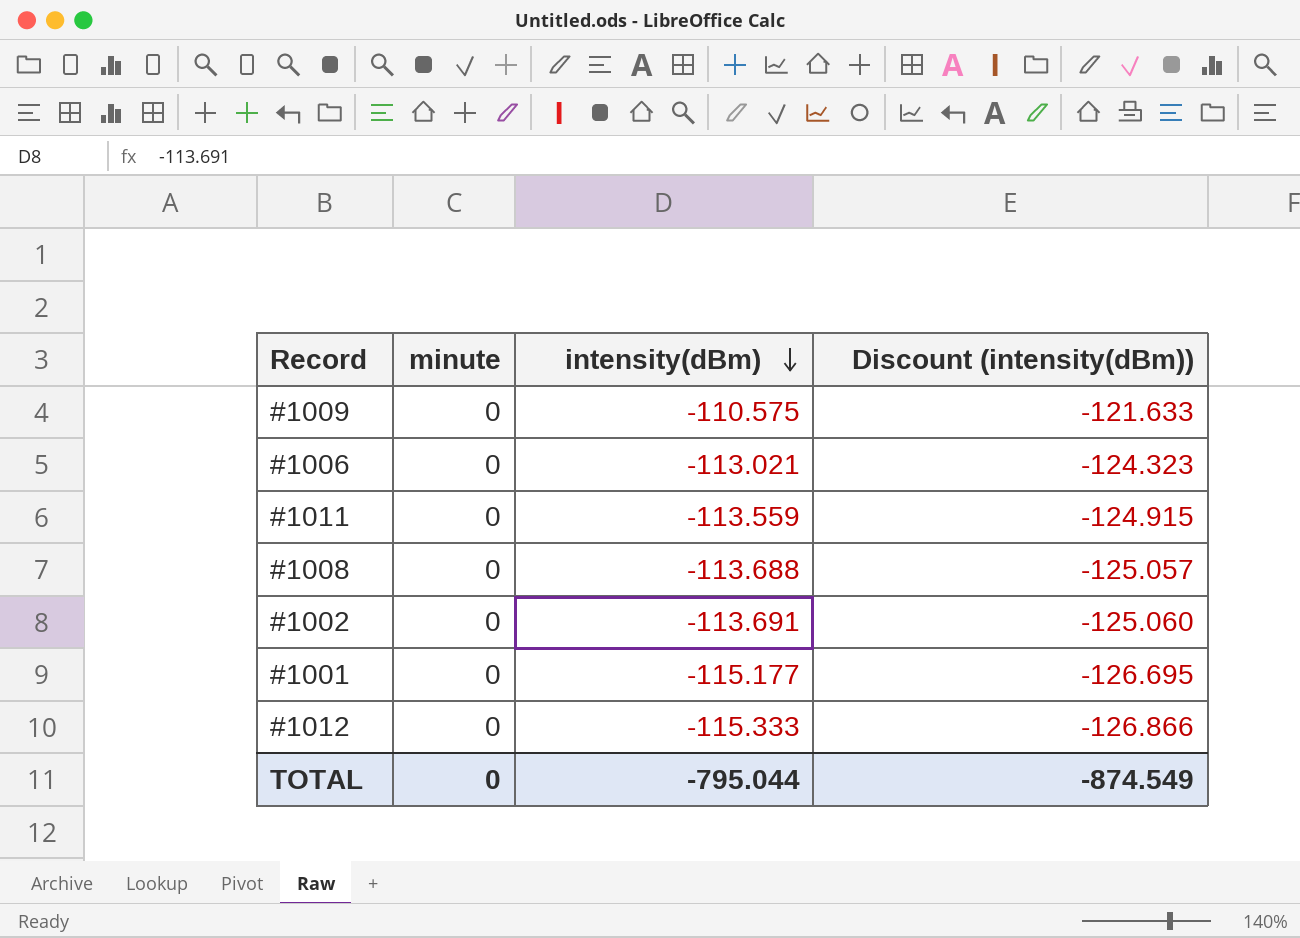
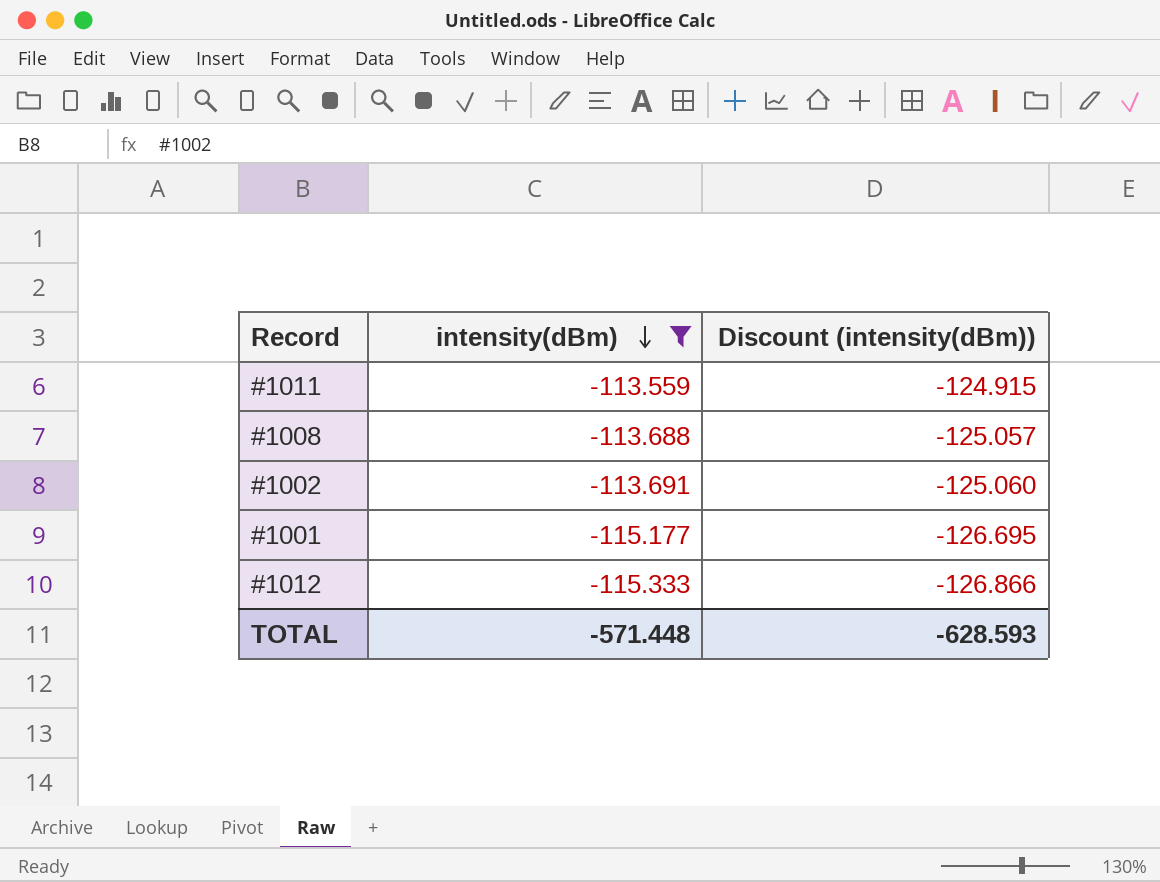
filter: none -> intensity(dBm) <= -113.559
column minute | position: 2 -> none
TOTAL | intensity(dBm): -795.044 -> -571.448
TOTAL | Discount (intensity(dBm)): -874.549 -> -628.593

